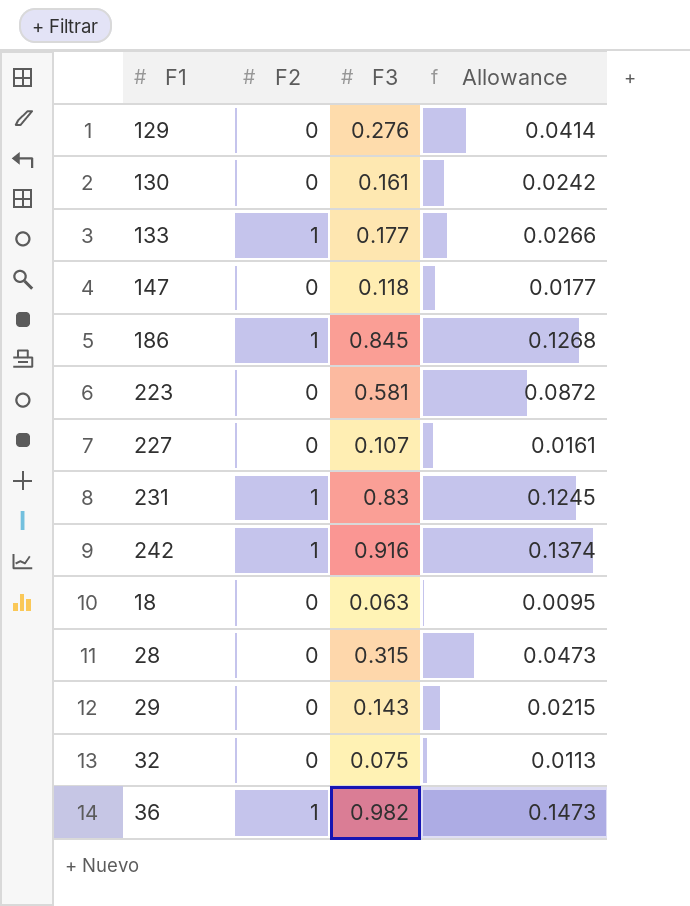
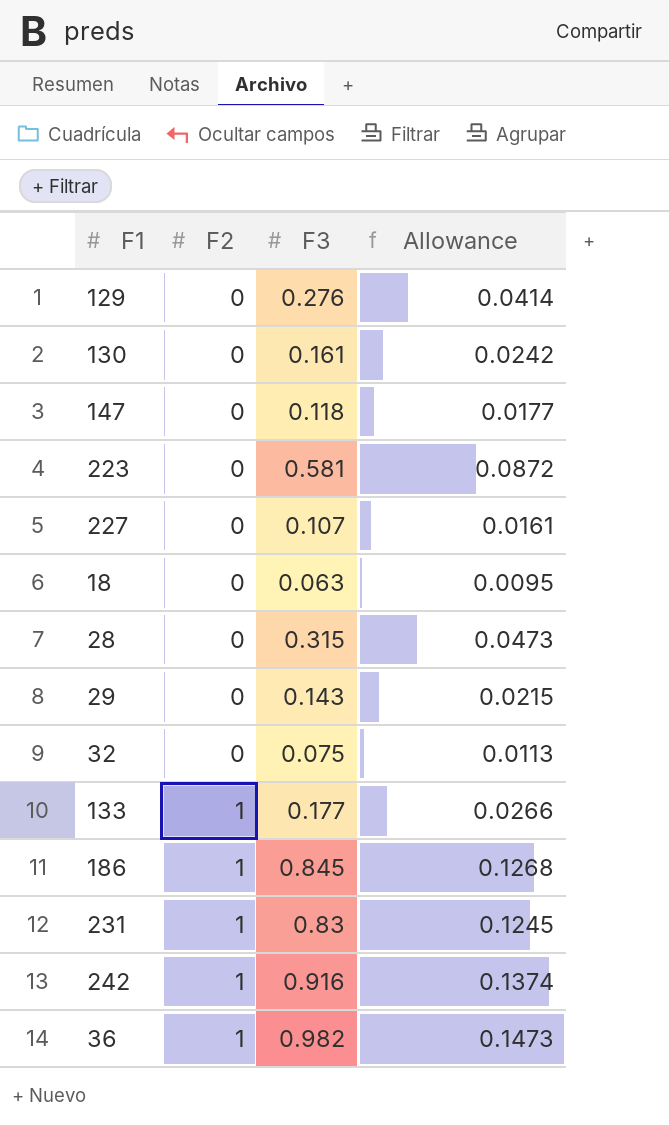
row order: none -> F2 ascending

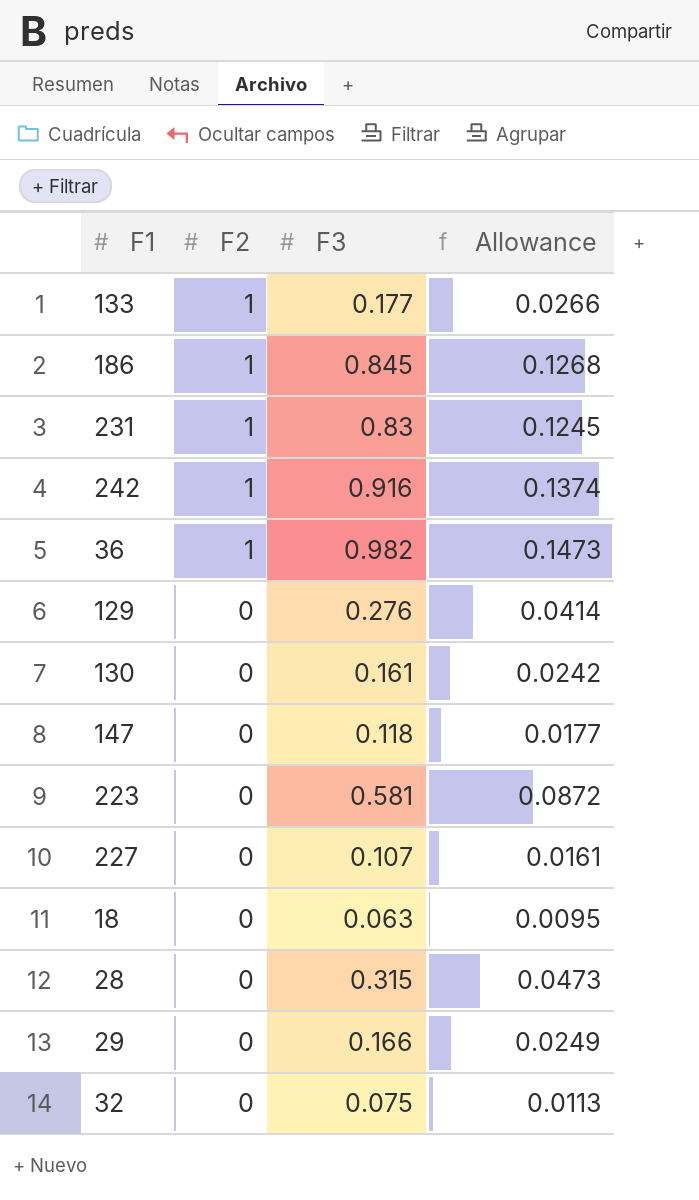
row order: F2 ascending -> F2 descending
29 | F3: 0.143 -> 0.166
29 | Allowance: 0.0215 -> 0.0249

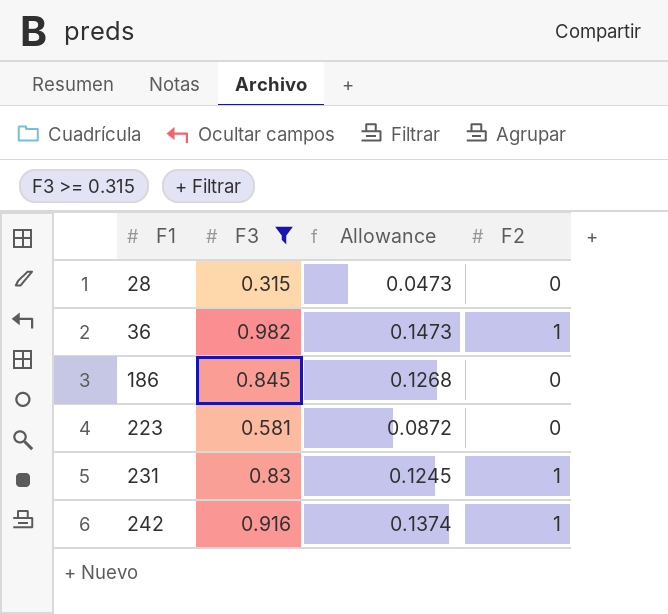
filter: none -> F3 >= 0.315
row order: F2 descending -> F1 ascending
column F2 | position: 2 -> 4
186 | F2: 1 -> 0

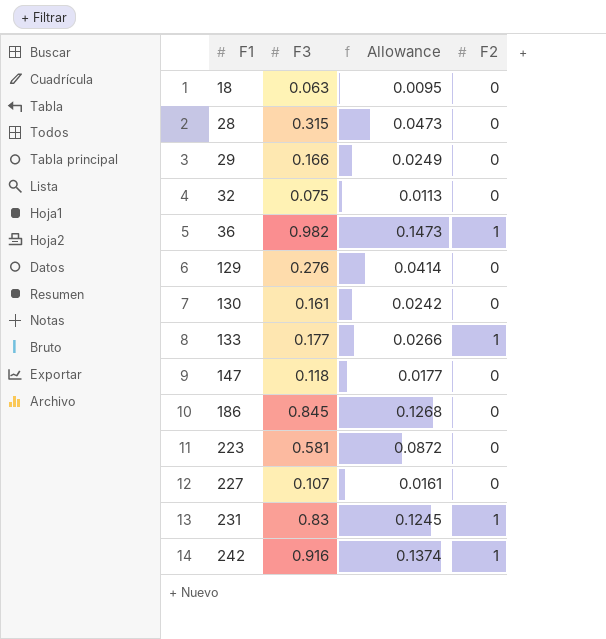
filter: F3 >= 0.315 -> none

